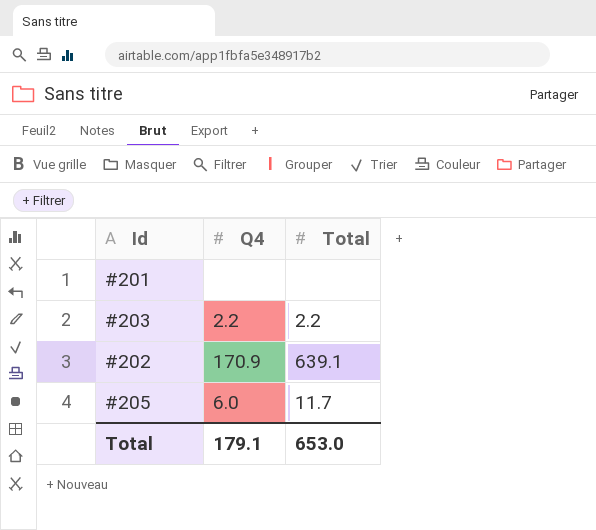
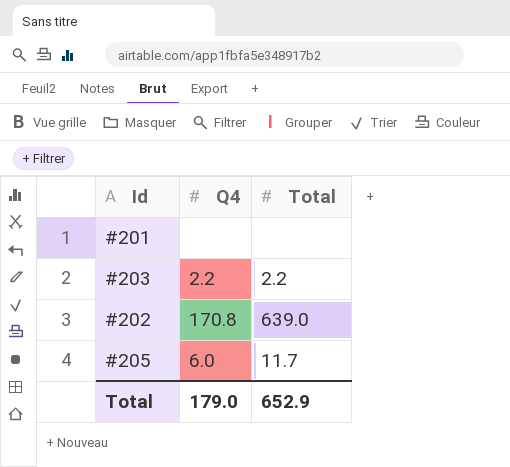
#202 | Q4: 170.9 -> 170.8
#202 | Total: 639.1 -> 639.0
Total | Q4: 179.1 -> 179.0
Total | Total: 653.0 -> 652.9

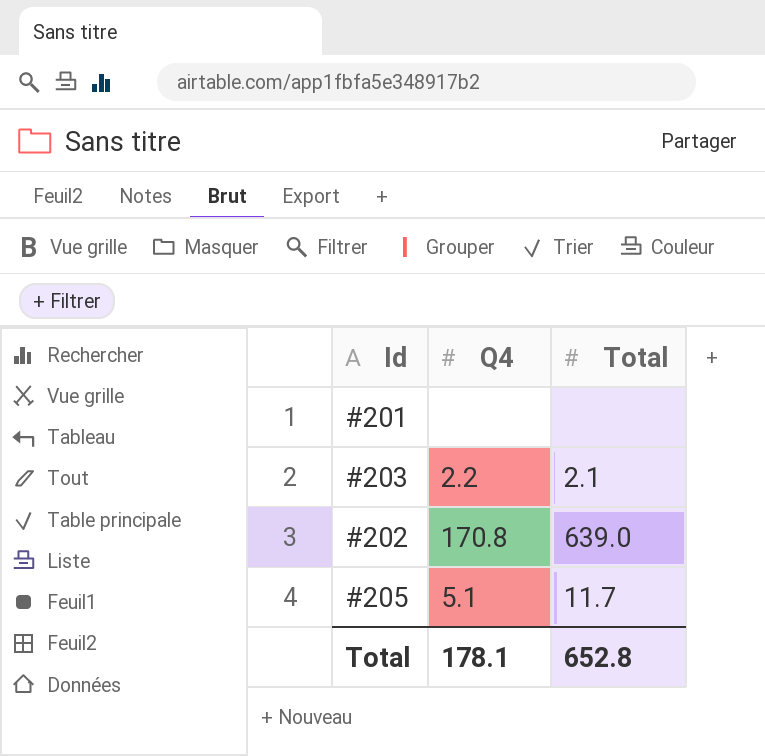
#203 | Total: 2.2 -> 2.1
#205 | Q4: 6.0 -> 5.1
Total | Q4: 179.0 -> 178.1
Total | Total: 652.9 -> 652.8

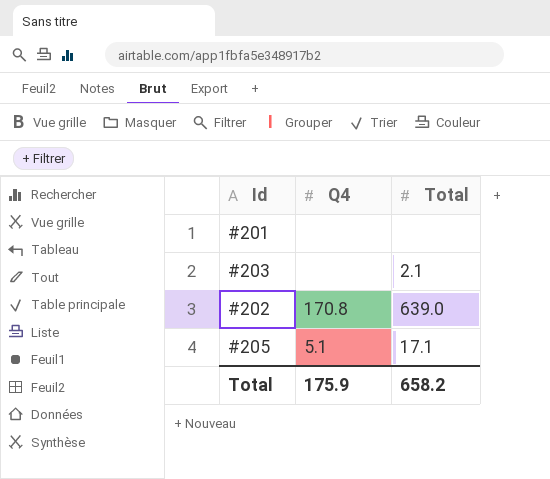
#203 | Q4: 2.2 -> none
#205 | Total: 11.7 -> 17.1
Total | Q4: 178.1 -> 175.9
Total | Total: 652.8 -> 658.2

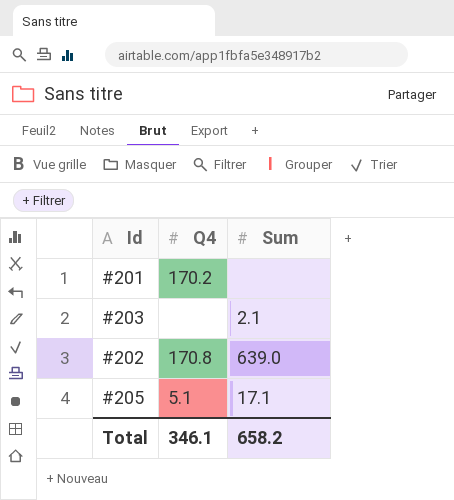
column name: Total -> Sum
#201 | Q4: none -> 170.2
Total | Q4: 175.9 -> 346.1

